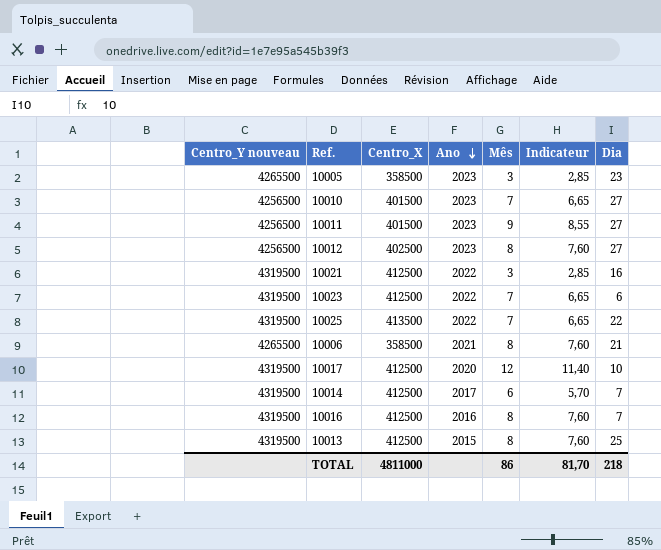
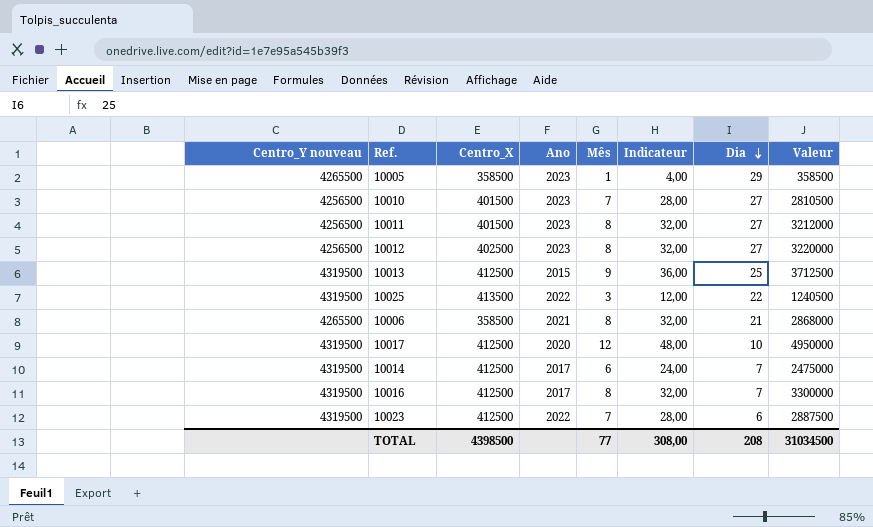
row order: Ano descending -> Dia descending
column Indicateur | formula: [Mês] * 0,95 -> [Mês] * 4
column Valeur | formula: none -> [Centro_X] * [Mês]
row 10021: 4319500 | 412500 | 2022 | 3 | 2,85 | 16 -> none
10005 | Mês: 3 -> 1
10005 | Dia: 23 -> 29
10011 | Mês: 9 -> 8
10013 | Mês: 8 -> 9
10025 | Mês: 7 -> 3
10016 | Ano: 2016 -> 2017
TOTAL | Centro_X: 4811000 -> 4398500
TOTAL | Mês: 86 -> 77
TOTAL | Indicateur: 81,70 -> 308,00
TOTAL | Dia: 218 -> 208

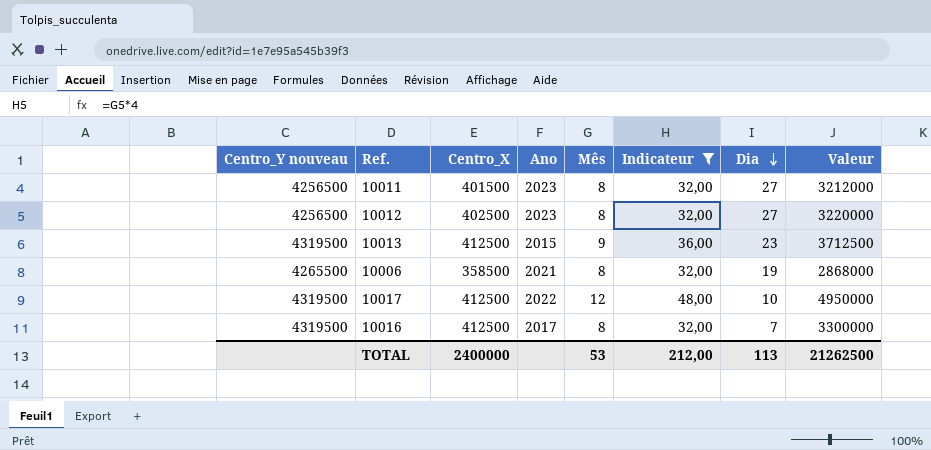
filter: none -> Indicateur >= 32,00
10013 | Dia: 25 -> 23
10006 | Dia: 21 -> 19
10017 | Ano: 2020 -> 2022
TOTAL | Centro_X: 4398500 -> 2400000
TOTAL | Mês: 77 -> 53
TOTAL | Indicateur: 308,00 -> 212,00
TOTAL | Dia: 208 -> 113
TOTAL | Valeur: 31034500 -> 21262500

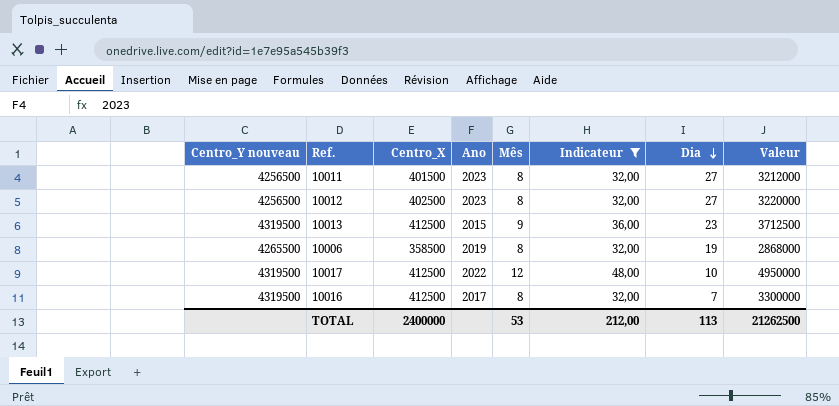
10006 | Ano: 2021 -> 2019

